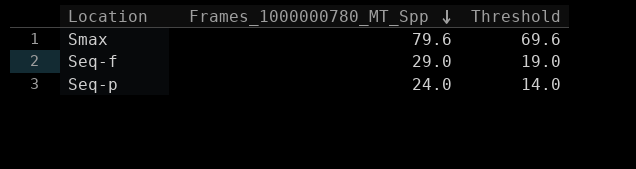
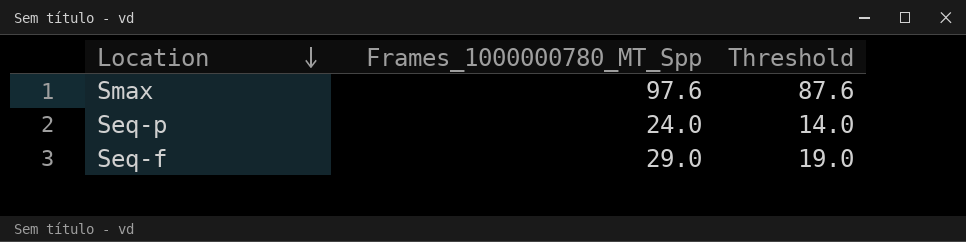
row order: Frames_1000000780_MT_Spp descending -> Location descending
Smax | Frames_1000000780_MT_Spp: 79.6 -> 97.6
Smax | Threshold: 69.6 -> 87.6

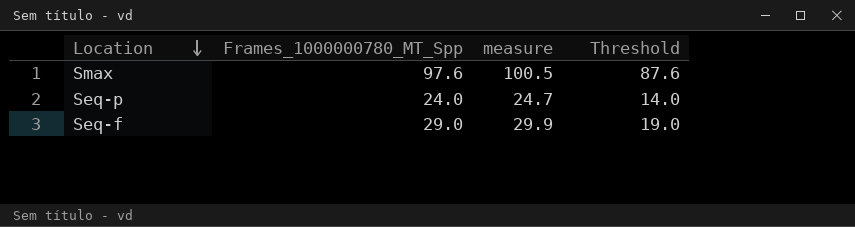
column measure | formula: none -> [Frames_1000000780_MT_Spp] * 1.03

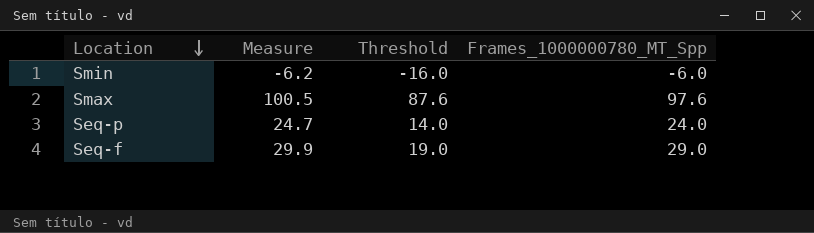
column name: measure -> Measure
column Frames_1000000780_MT_Spp | position: 2 -> 4
row Smin: none -> -6.2 | -16.0 | -6.0

